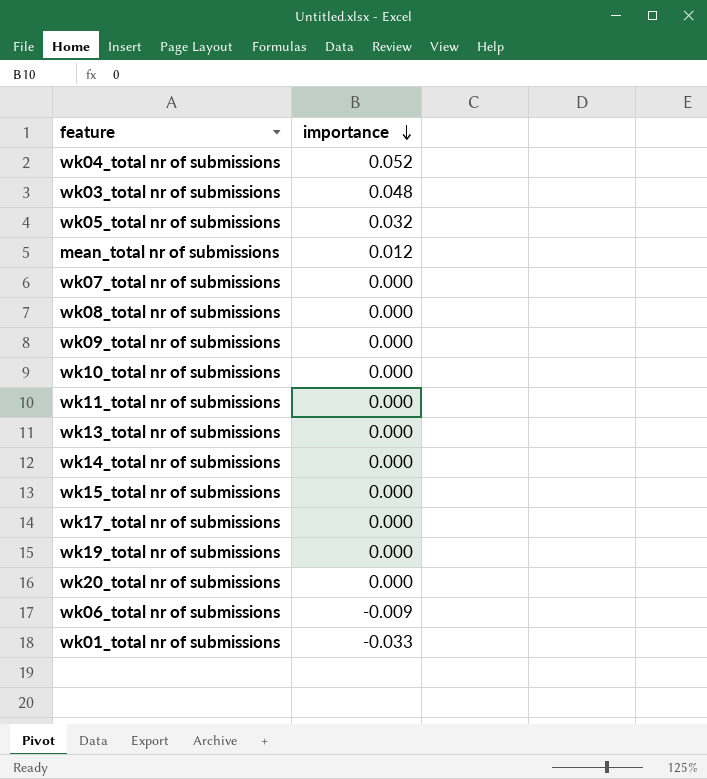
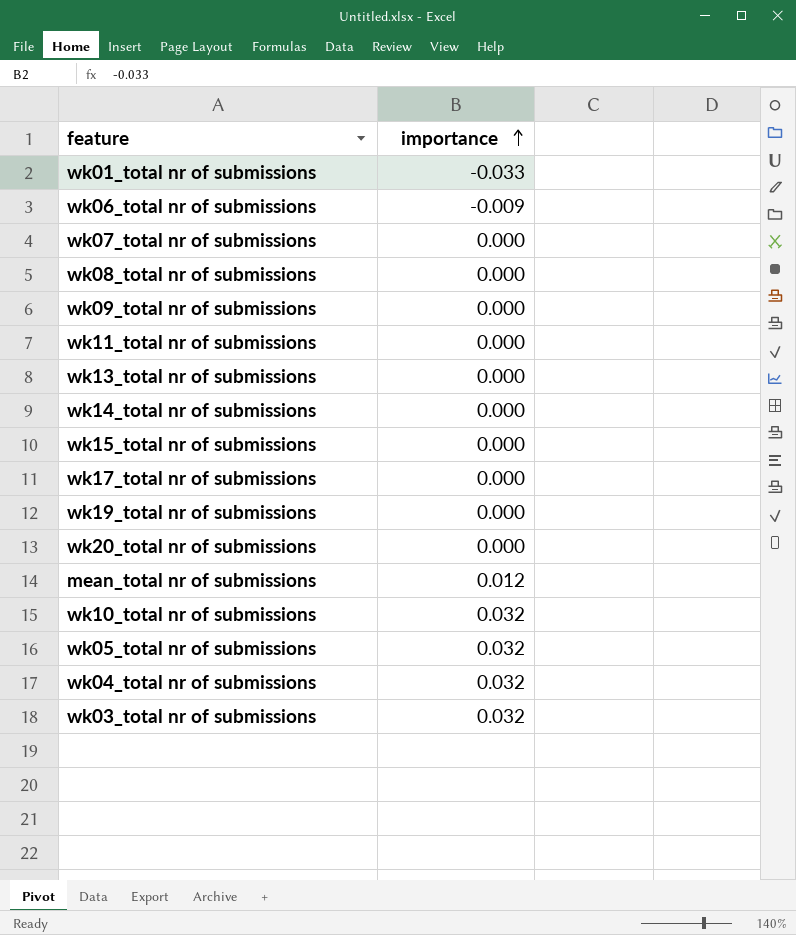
row order: importance descending -> importance ascending
wk10_total nr of submissions | importance: 0.000 -> 0.032
wk04_total nr of submissions | importance: 0.052 -> 0.032
wk03_total nr of submissions | importance: 0.048 -> 0.032

